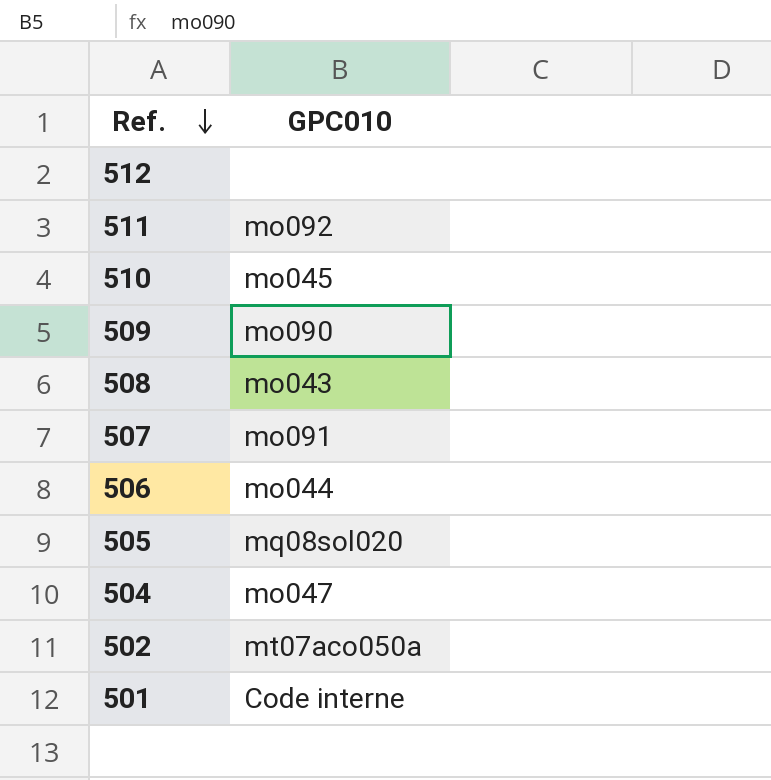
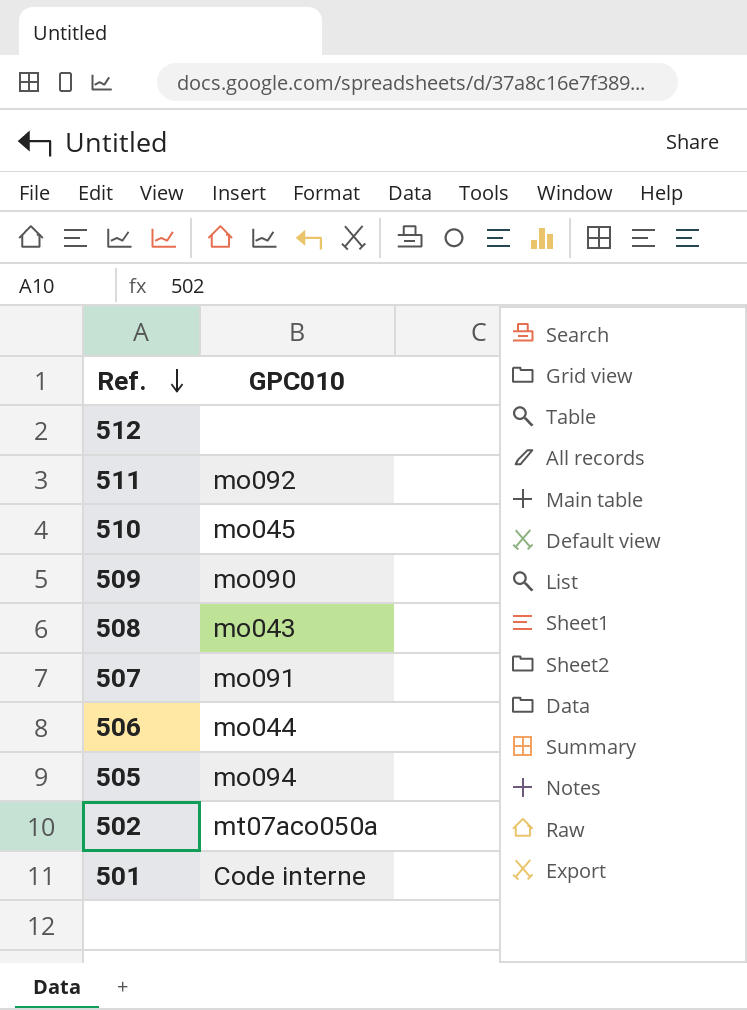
row 504: mo047 -> none
505 | GPC010: mq08sol020 -> mo094

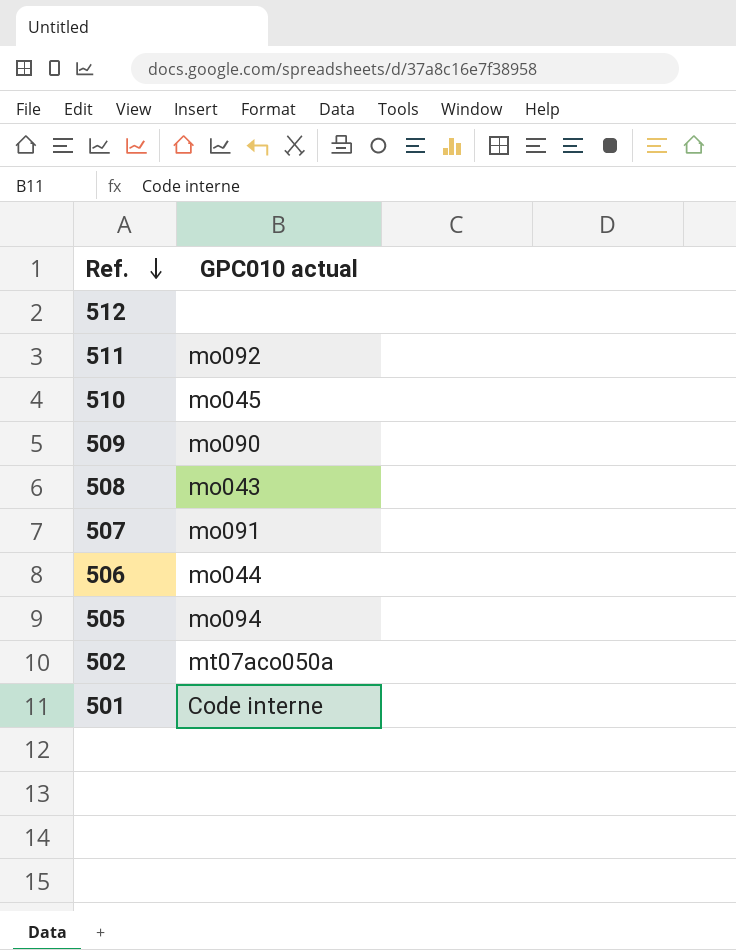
column name: GPC010 -> GPC010 actual

